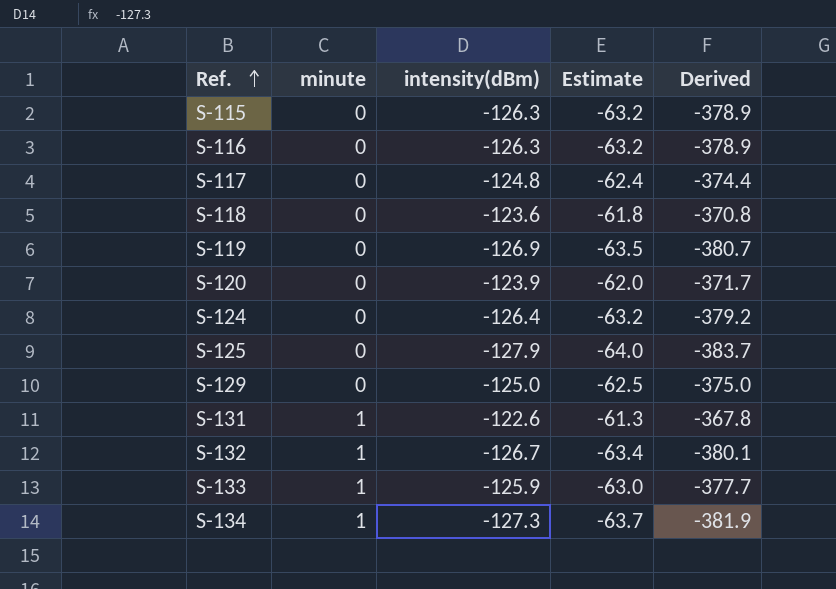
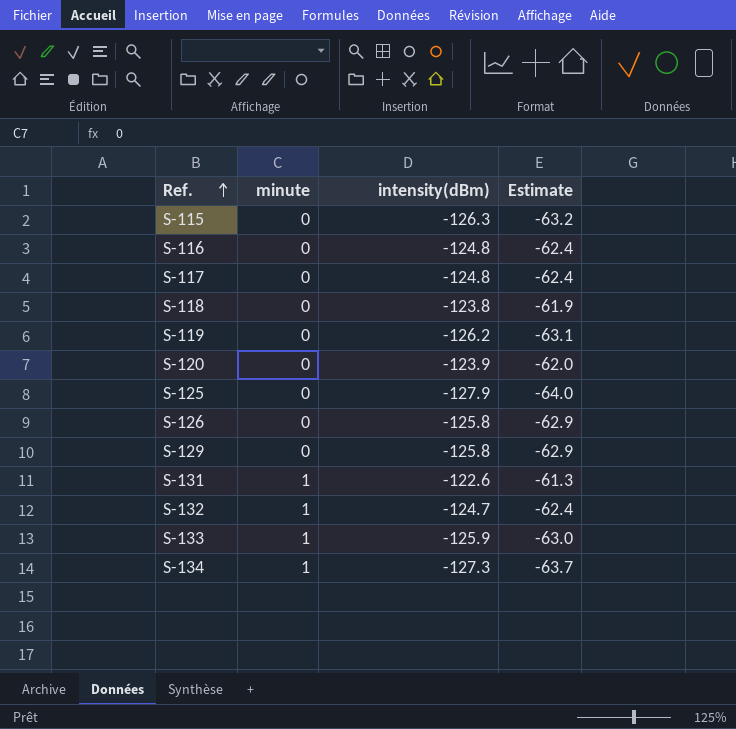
column Derived | formula: [intensity(dBm)] * 3 -> none
row S-124: 0 | -126.4 | -63.2 | -379.2 -> none
S-116 | intensity(dBm): -126.3 -> -124.8
S-116 | Estimate: -63.2 -> -62.4
S-118 | intensity(dBm): -123.6 -> -123.8
S-118 | Estimate: -61.8 -> -61.9
S-119 | intensity(dBm): -126.9 -> -126.2
S-119 | Estimate: -63.5 -> -63.1
row S-126: none -> 0 | -125.8 | -62.9
S-129 | intensity(dBm): -125.0 -> -125.8
S-129 | Estimate: -62.5 -> -62.9
S-132 | intensity(dBm): -126.7 -> -124.7
S-132 | Estimate: -63.4 -> -62.4

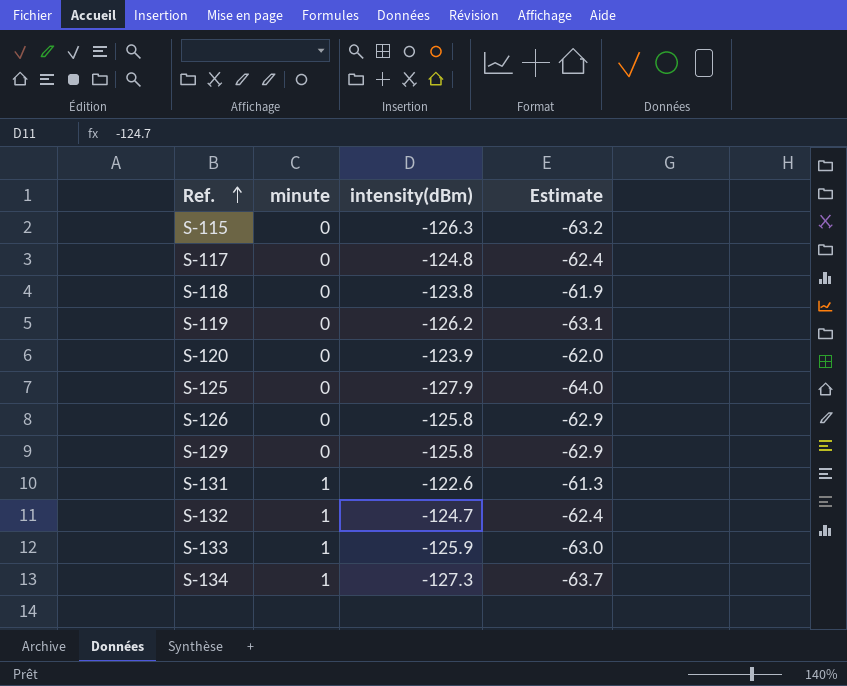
row S-116: 0 | -124.8 | -62.4 -> none

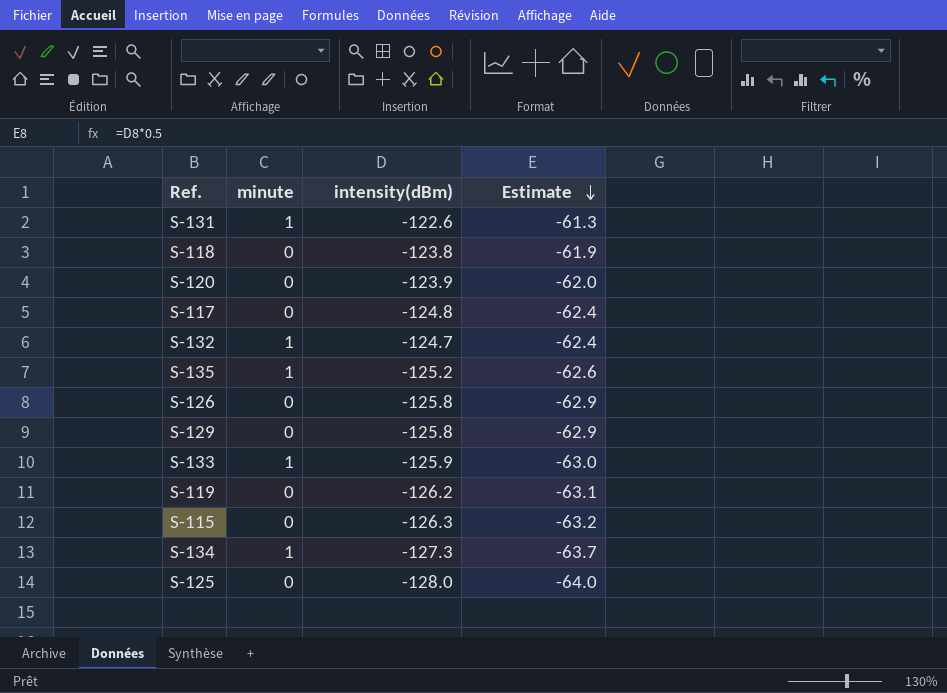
row order: Ref. ascending -> Estimate descending
row S-135: none -> 1 | -125.2 | -62.6
S-125 | intensity(dBm): -127.9 -> -128.0

